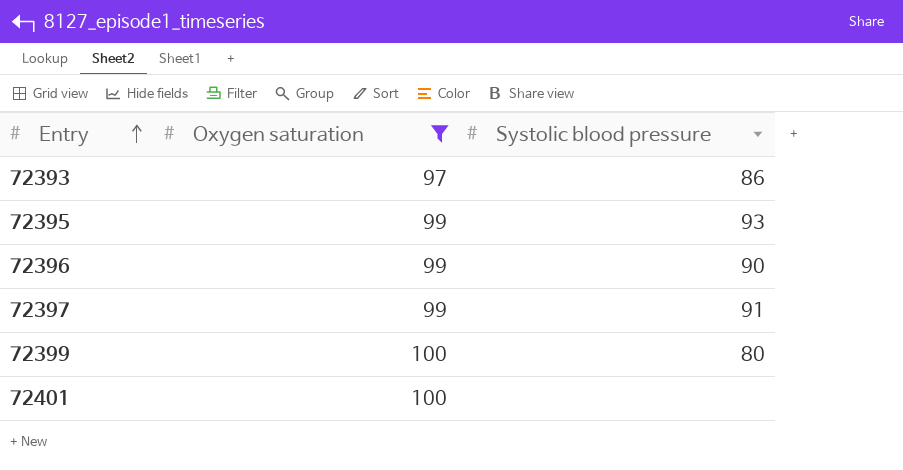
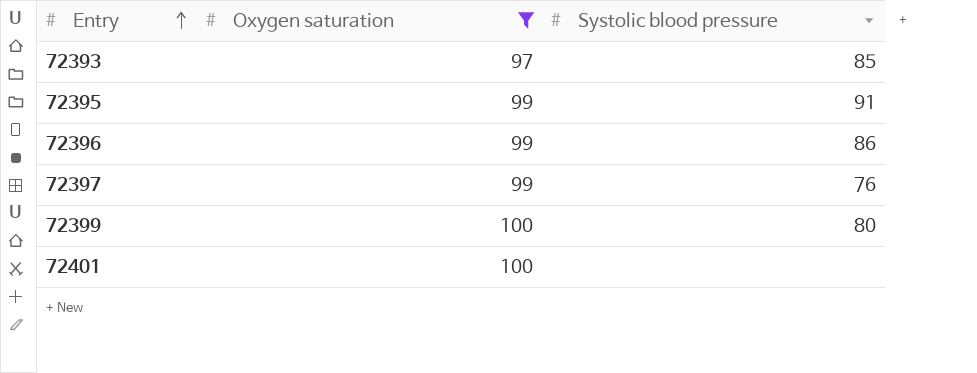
72393 | Systolic blood pressure: 86 -> 85
72395 | Systolic blood pressure: 93 -> 91
72396 | Systolic blood pressure: 90 -> 86
72397 | Systolic blood pressure: 91 -> 76

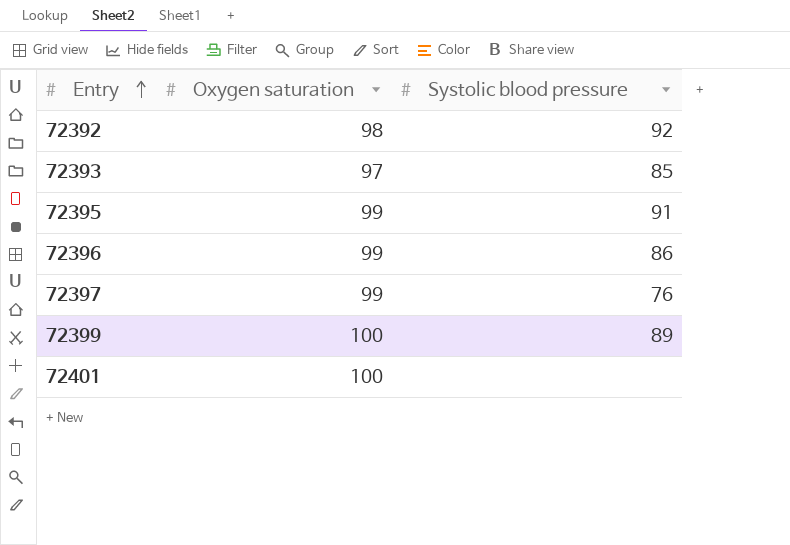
filter: Oxygen saturation != 98 -> none
72399 | Systolic blood pressure: 80 -> 89

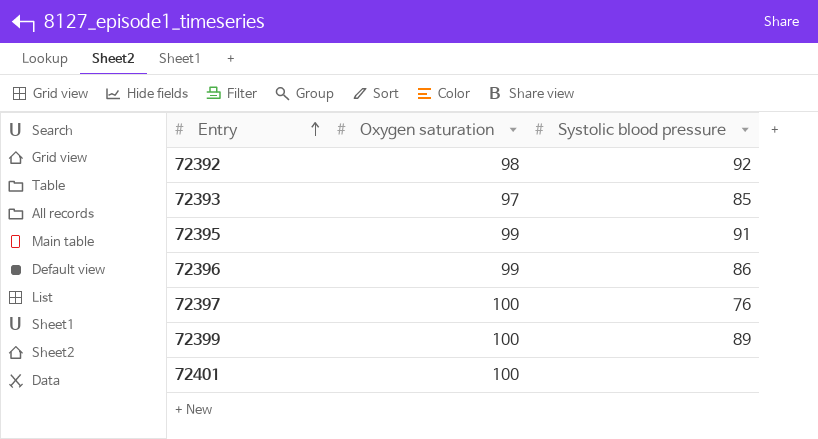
72397 | Oxygen saturation: 99 -> 100

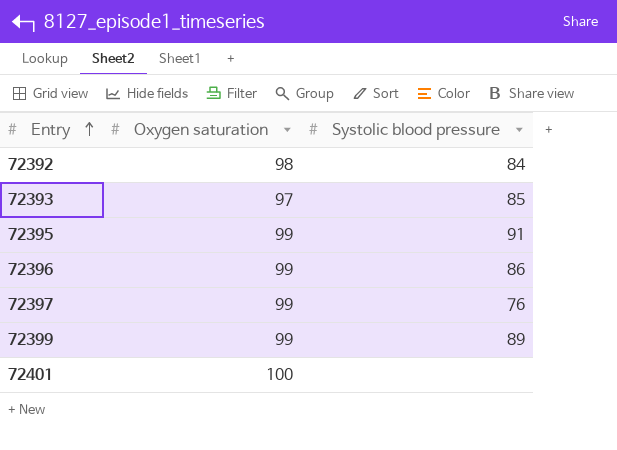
72392 | Systolic blood pressure: 92 -> 84
72397 | Oxygen saturation: 100 -> 99
72399 | Oxygen saturation: 100 -> 99

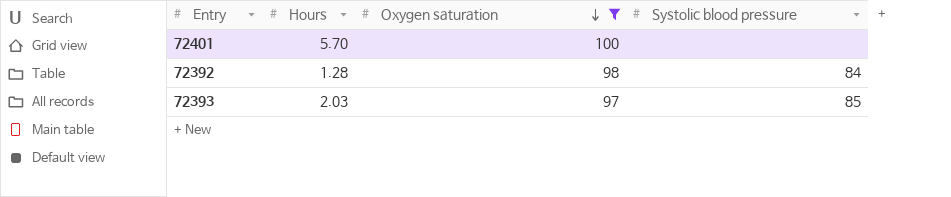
filter: none -> Oxygen saturation != 99
row order: Entry ascending -> Oxygen saturation descending
column Hours | position: none -> 2

